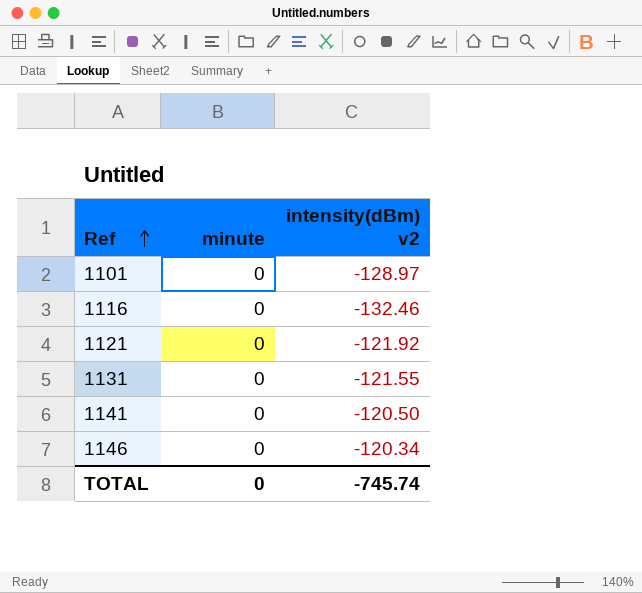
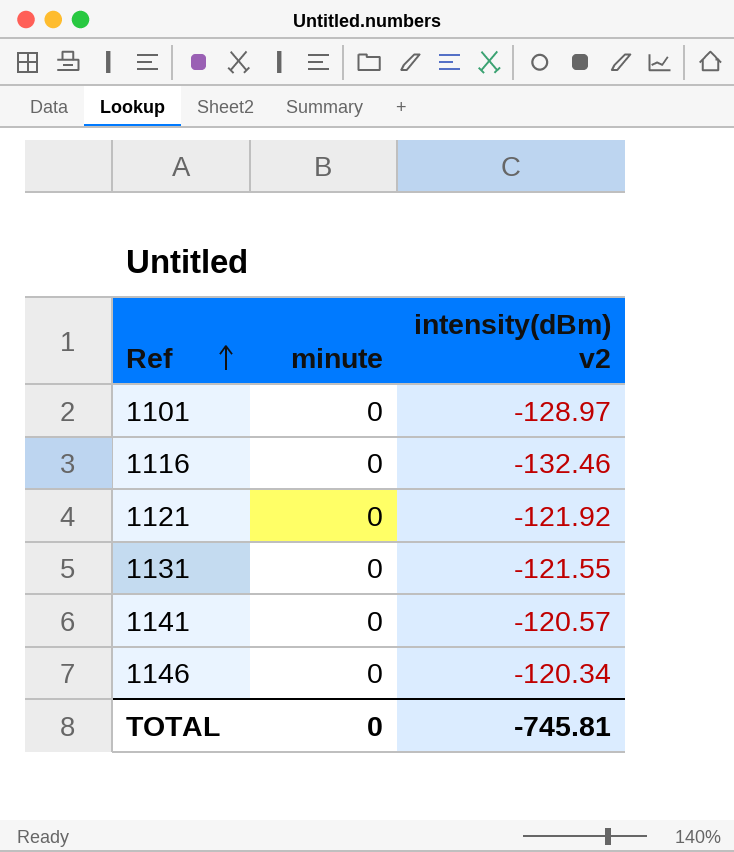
1141 | intensity(dBm) v2: -120.50 -> -120.57
TOTAL | intensity(dBm) v2: -745.74 -> -745.81

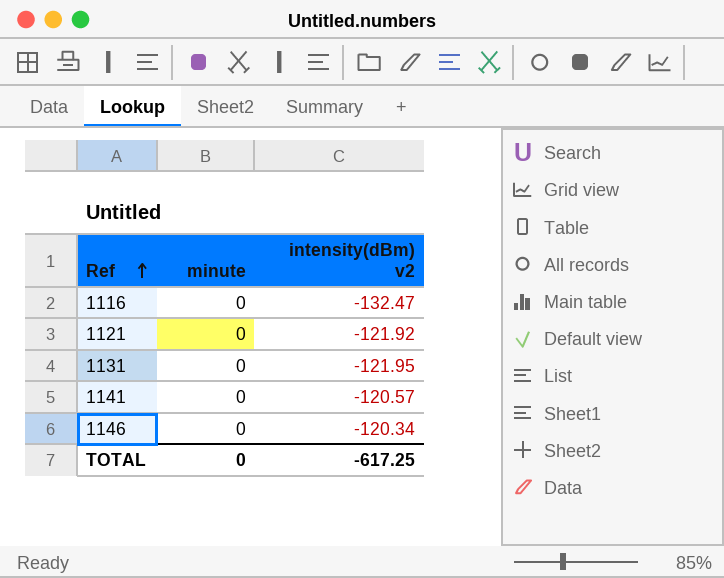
row 1101: 0 | -128.97 -> none
1116 | intensity(dBm) v2: -132.46 -> -132.47
1131 | intensity(dBm) v2: -121.55 -> -121.95
TOTAL | intensity(dBm) v2: -745.81 -> -617.25

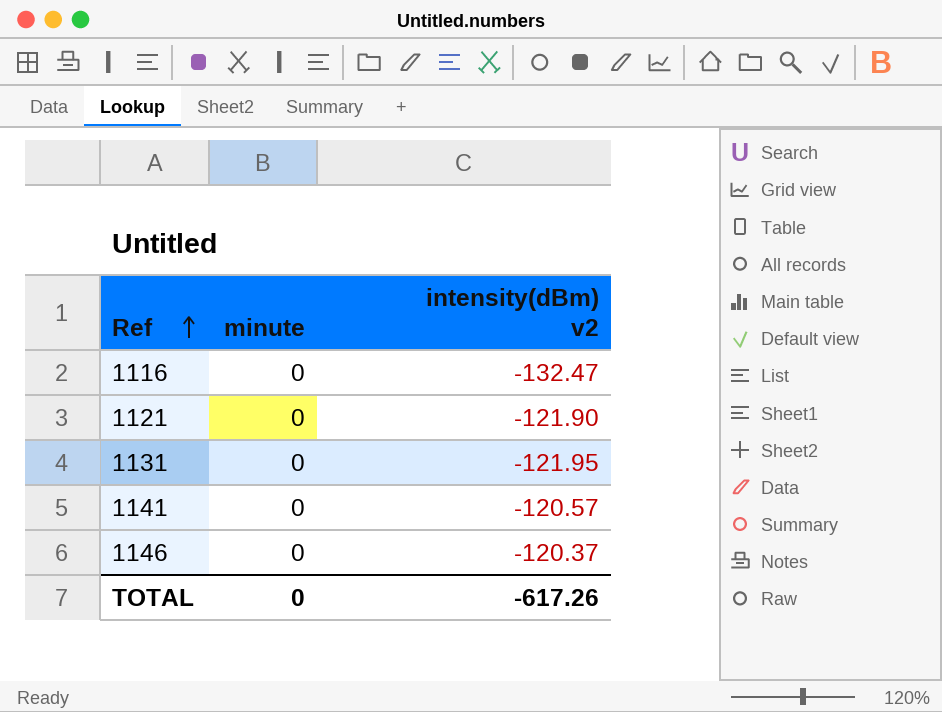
1121 | intensity(dBm) v2: -121.92 -> -121.90
1146 | intensity(dBm) v2: -120.34 -> -120.37
TOTAL | intensity(dBm) v2: -617.25 -> -617.26

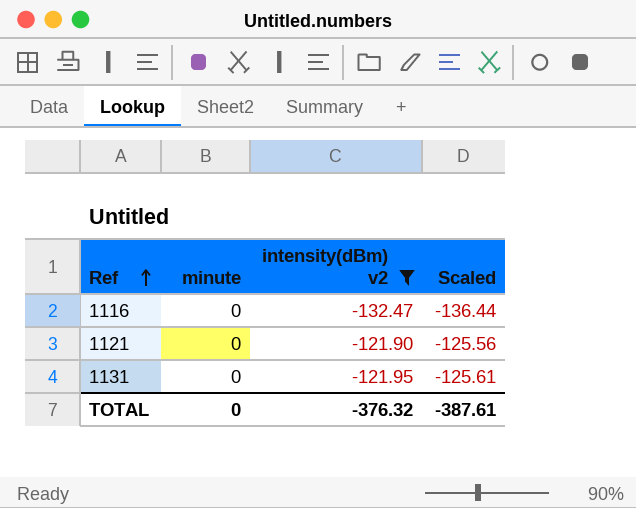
filter: none -> intensity(dBm) v2 <= -121.90
column Scaled | formula: none -> [intensity(dBm) v2] * 1.03
TOTAL | intensity(dBm) v2: -617.26 -> -376.32

